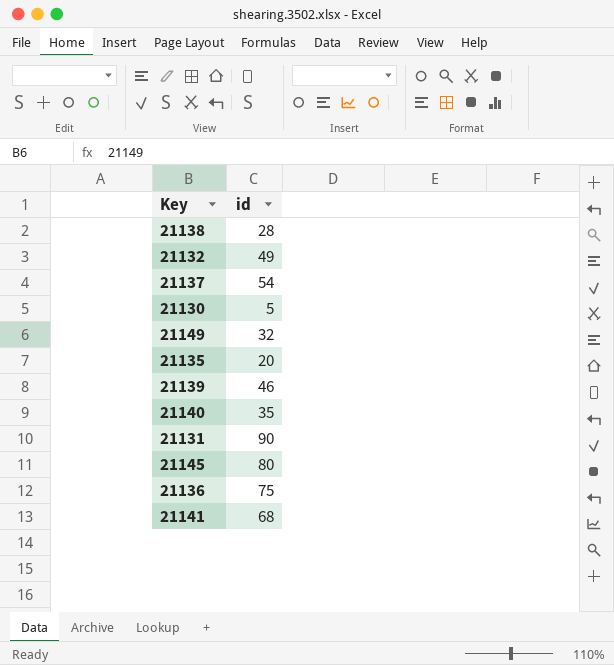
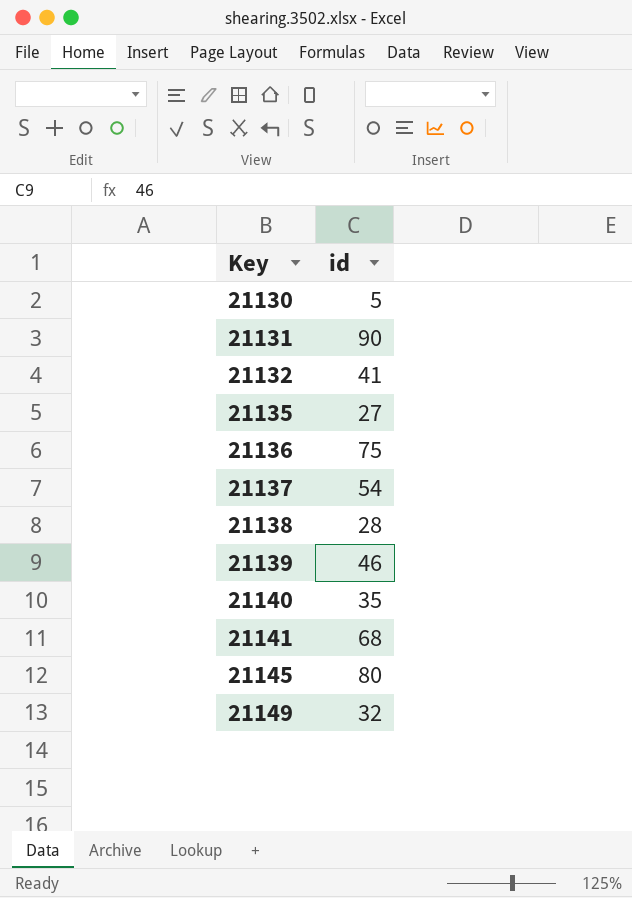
row order: none -> Key ascending
21132 | id: 49 -> 41
21135 | id: 20 -> 27

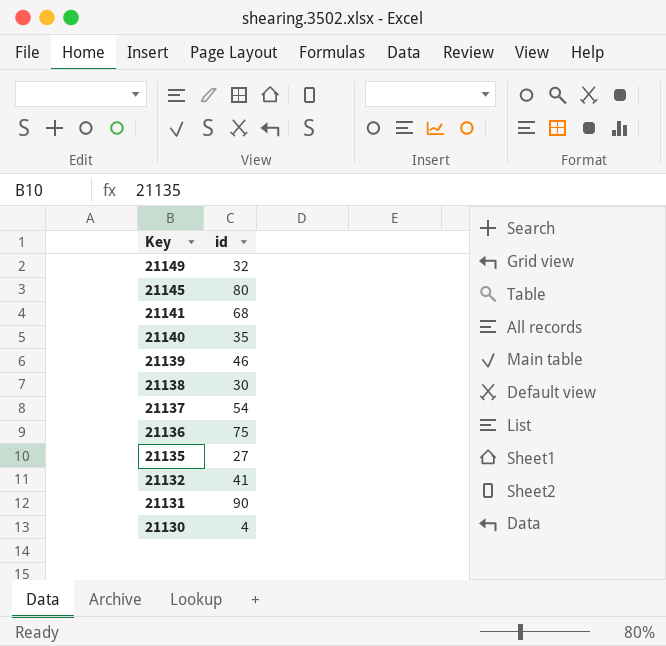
row order: Key ascending -> Key descending
21138 | id: 28 -> 30
21130 | id: 5 -> 4

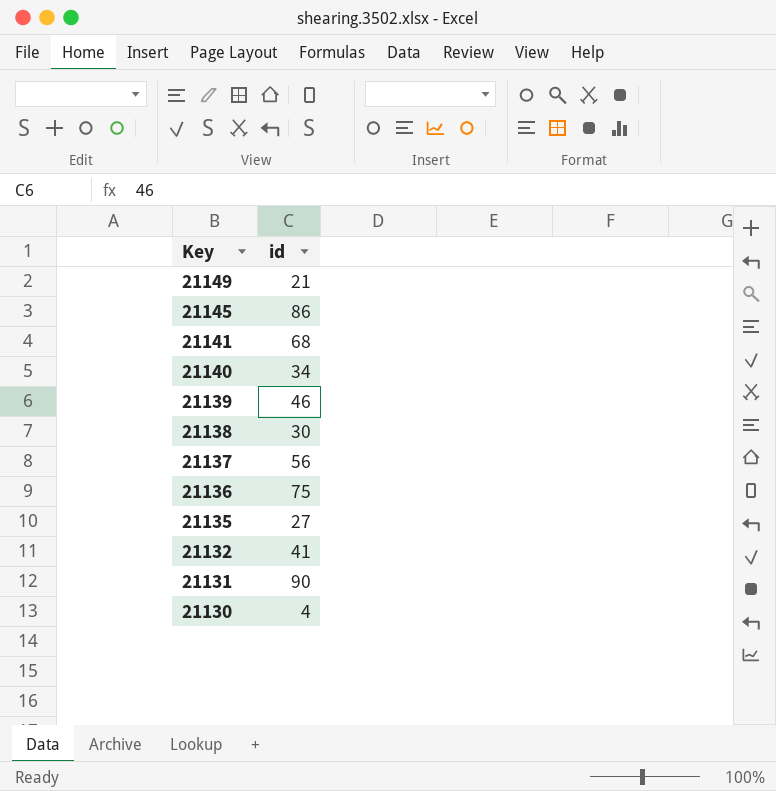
21149 | id: 32 -> 21
21145 | id: 80 -> 86
21140 | id: 35 -> 34
21137 | id: 54 -> 56

